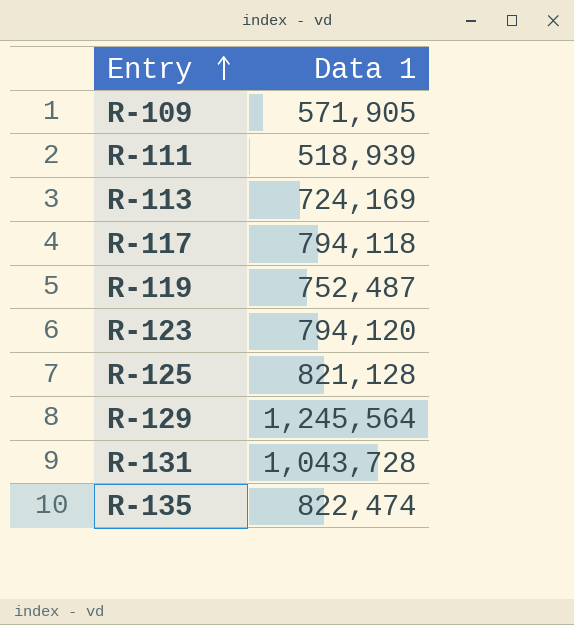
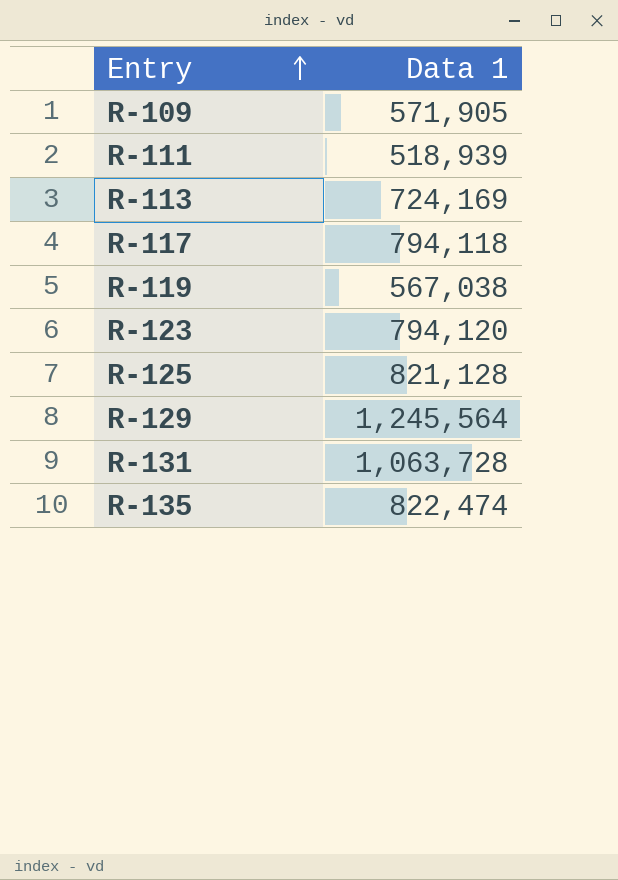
R-119 | Data 1: 752,487 -> 567,038
R-131 | Data 1: 1,043,728 -> 1,063,728

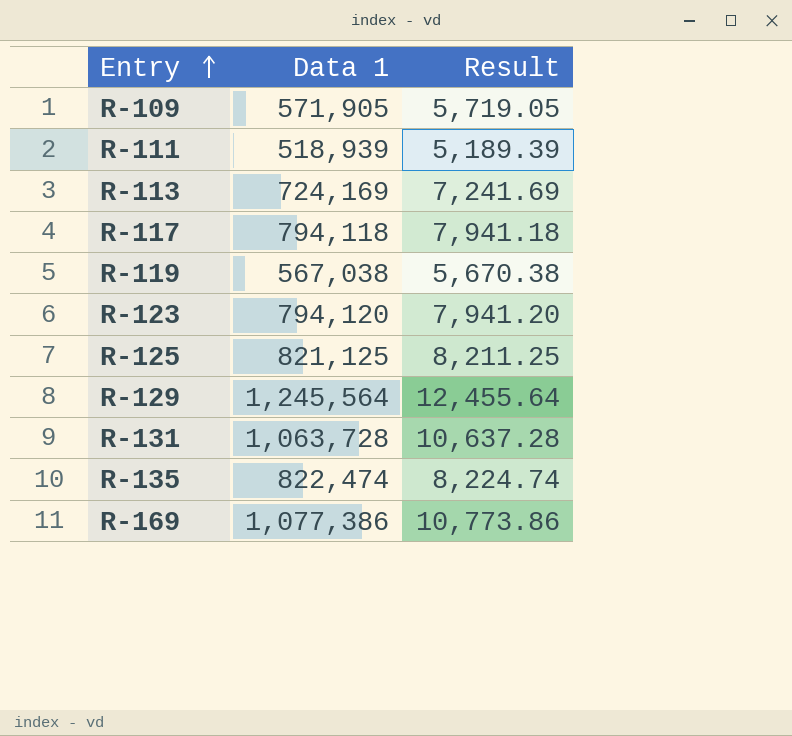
column Result | formula: none -> [Data 1] * 0.01
R-125 | Data 1: 821,128 -> 821,125
row R-169: none -> 1,077,386 | 10,773.86

